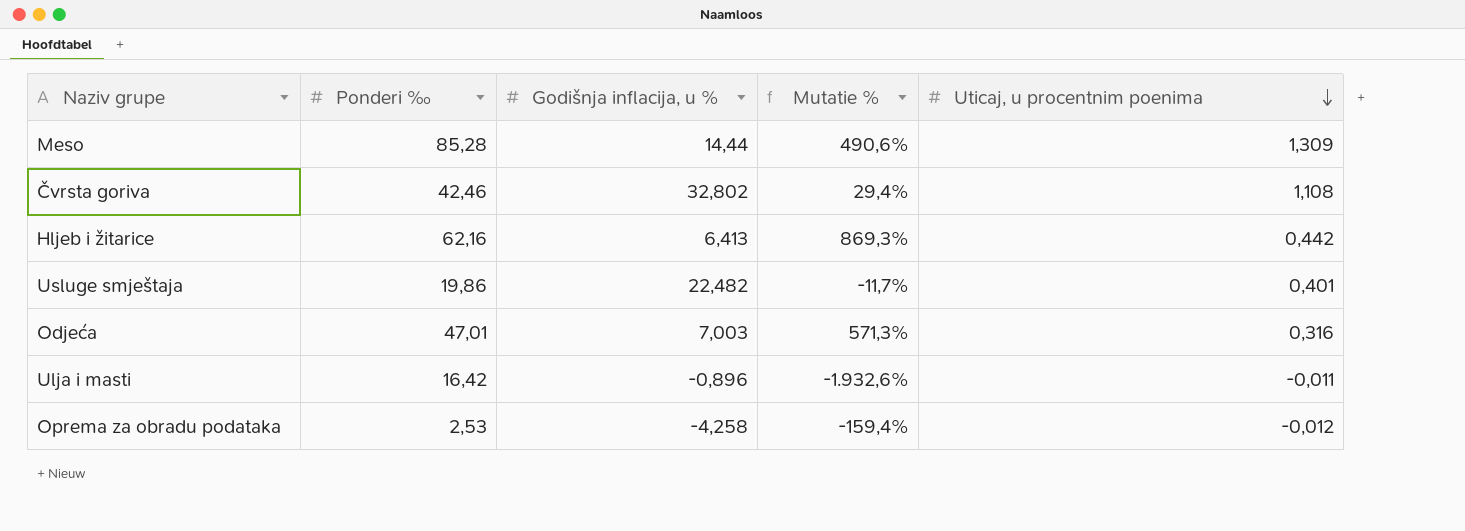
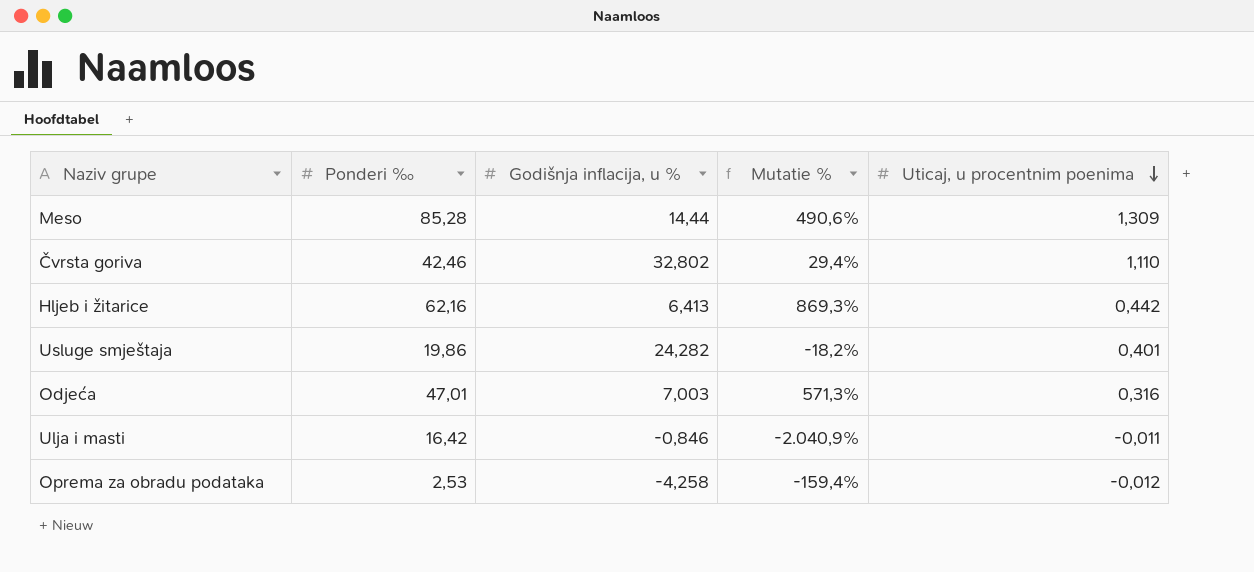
Čvrsta goriva | Uticaj, u procentnim poenima: 1,108 -> 1,110
Usluge smještaja | Godišnja inflacija, u %: 22,482 -> 24,282
Usluge smještaja | Mutatie %: -11,7% -> -18,2%
Ulja i masti | Godišnja inflacija, u %: -0,896 -> -0,846
Ulja i masti | Mutatie %: -1.932,6% -> -2.040,9%

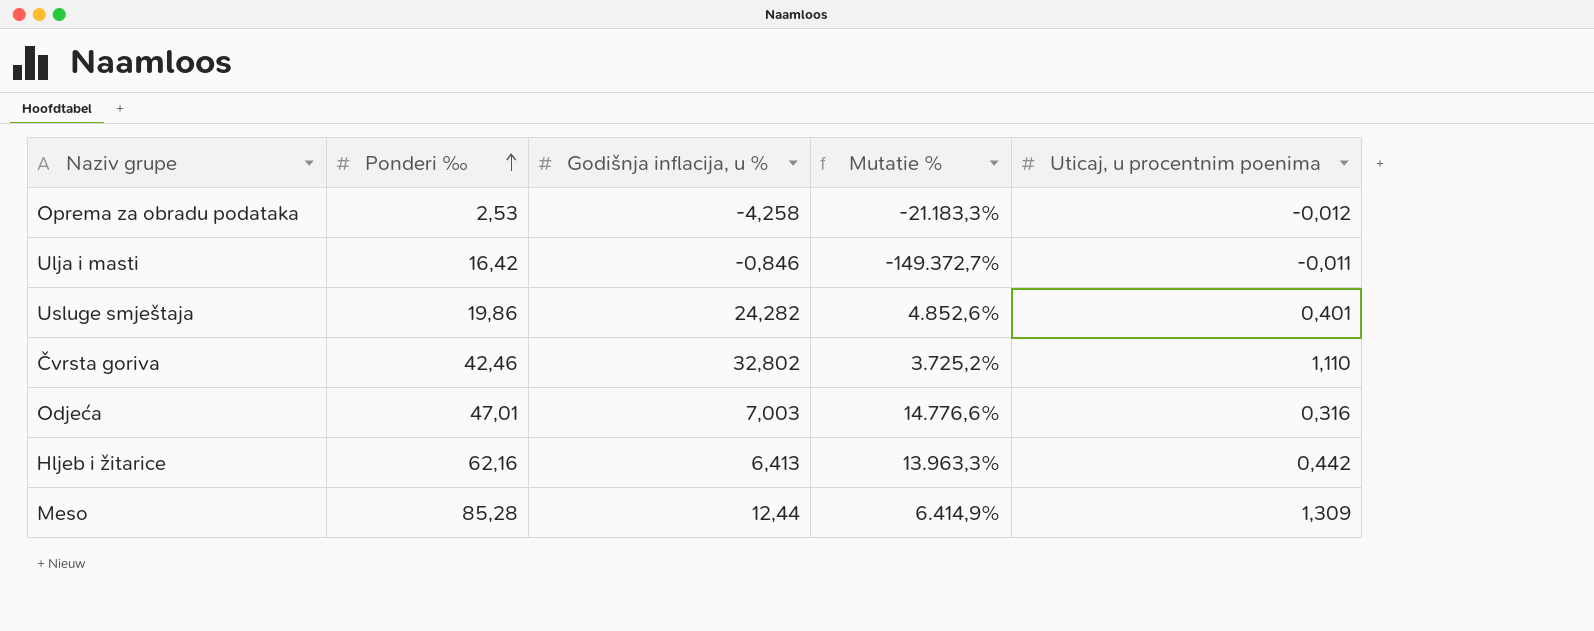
row order: Uticaj, u procentnim poenima descending -> Ponderi ‰ ascending
column Mutatie % | formula: ([Ponderi ‰] - [Godišnja inflacija, u %]) / [Godišnja inflacija, u %] -> ([Ponderi ‰] - [Uticaj, u procentnim poenima]) / [Uticaj, u procentnim poenima]
Meso | Godišnja inflacija, u %: 14,44 -> 12,44

